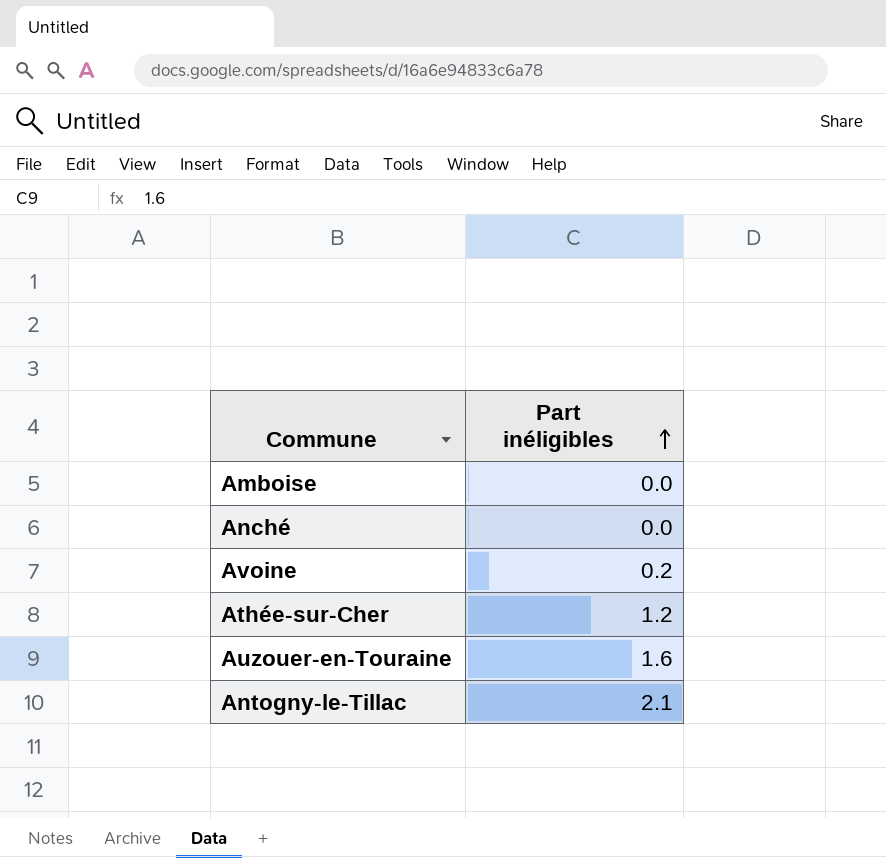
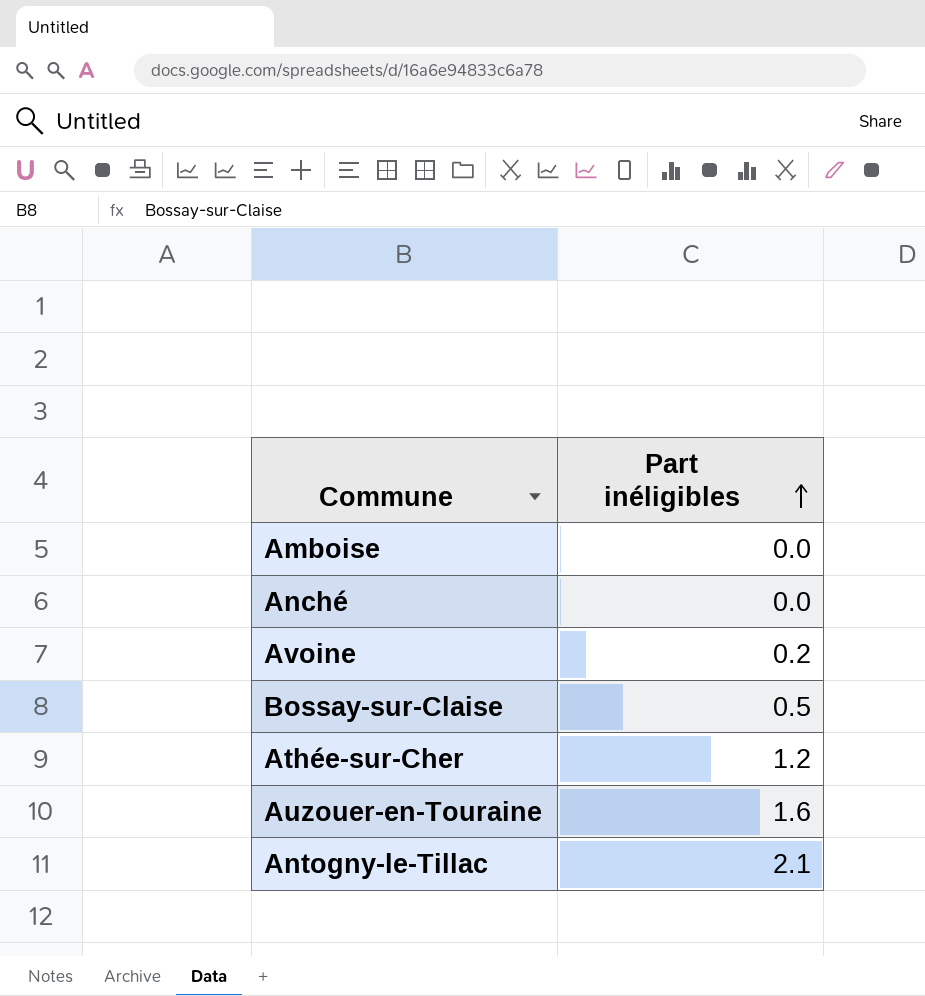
row Bossay-sur-Claise: none -> 0.5

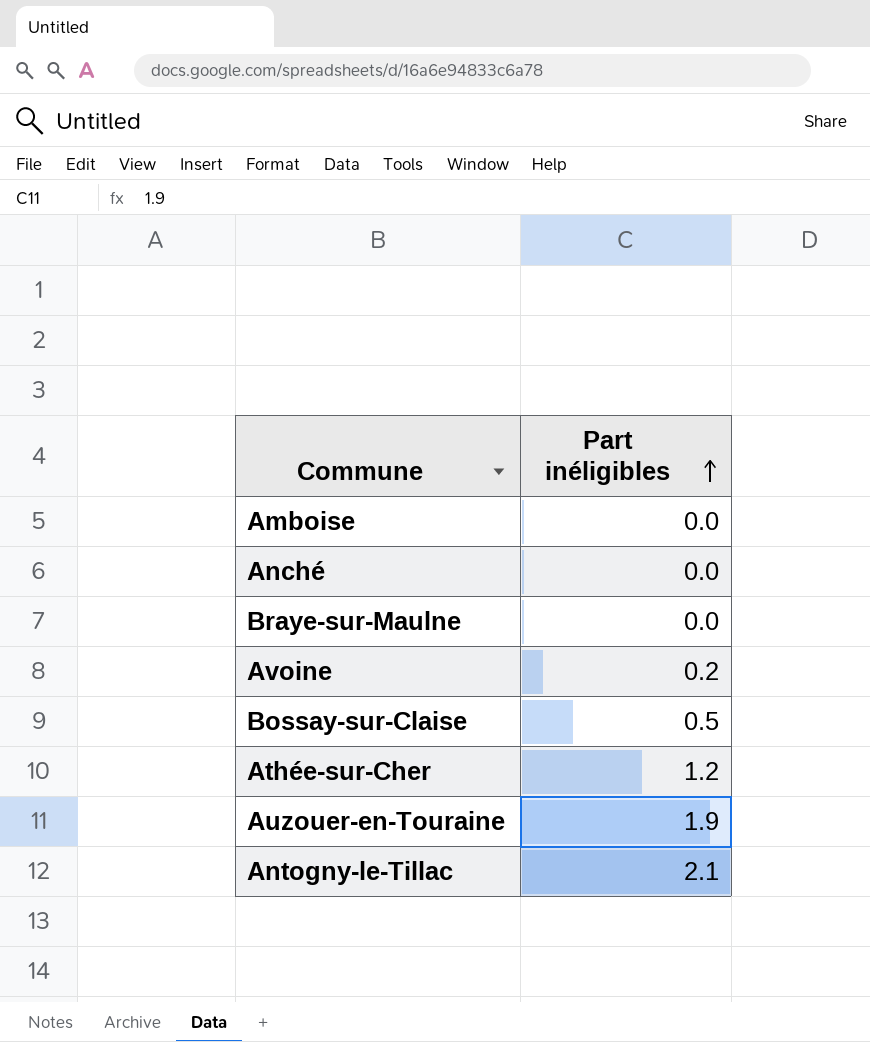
row Braye-sur-Maulne: none -> 0.0
Auzouer-en-Touraine | Part inéligibles: 1.6 -> 1.9

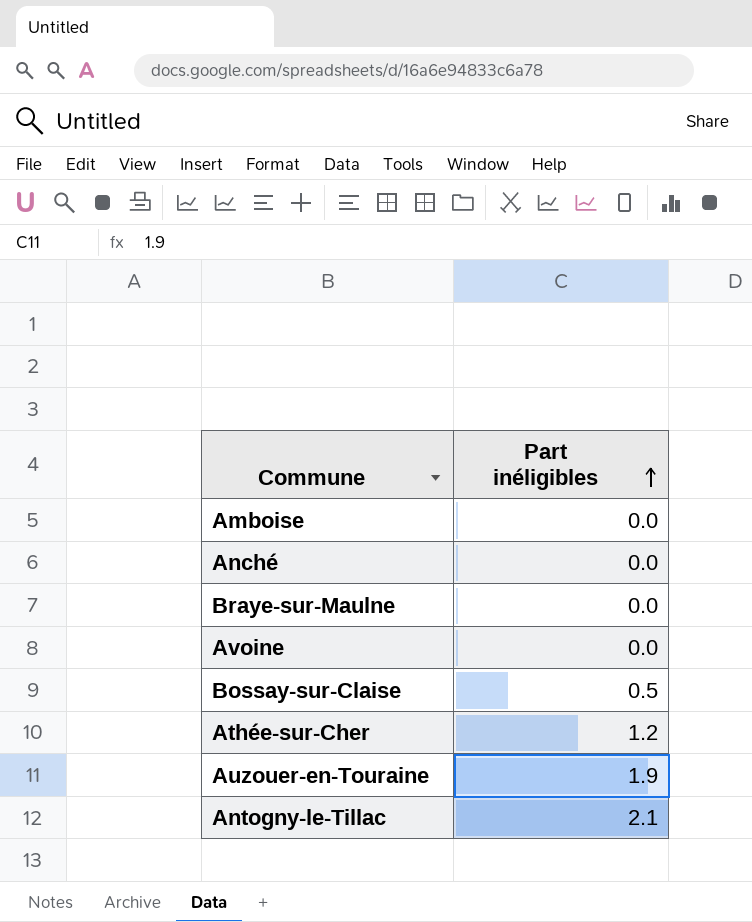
Avoine | Part inéligibles: 0.2 -> 0.0

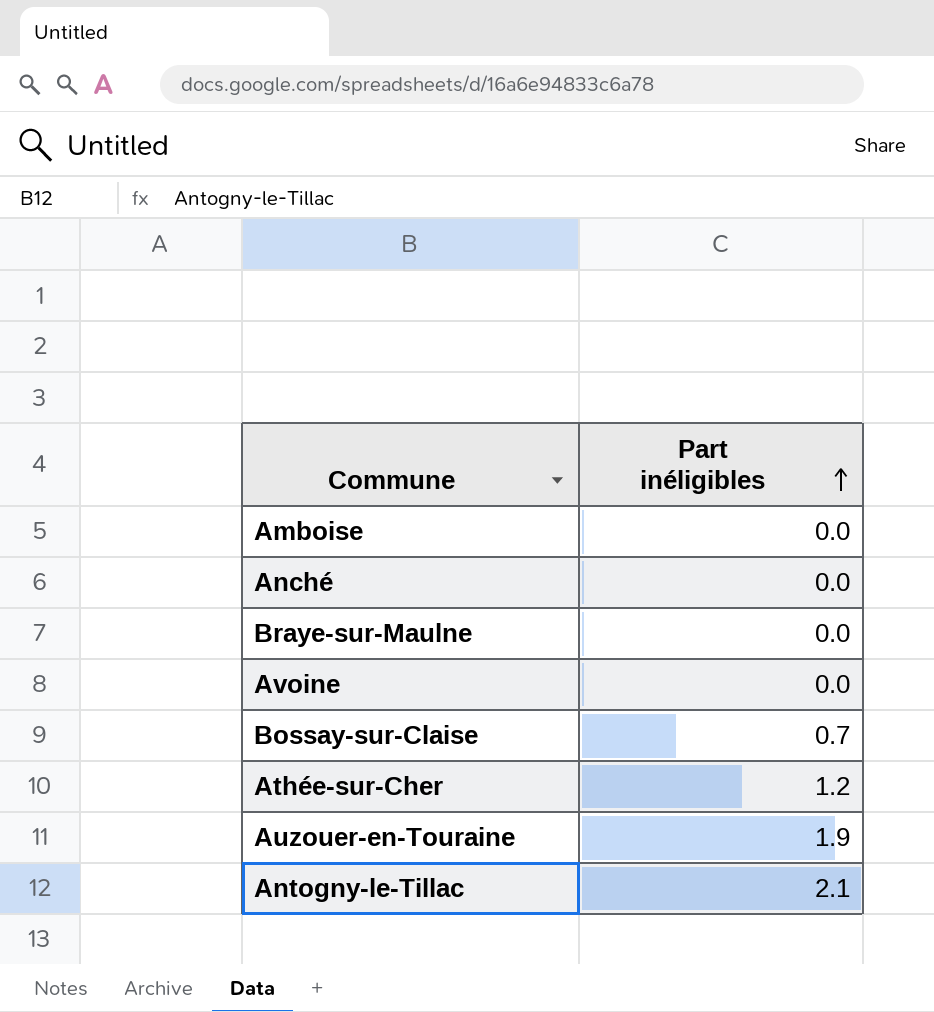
Bossay-sur-Claise | Part inéligibles: 0.5 -> 0.7

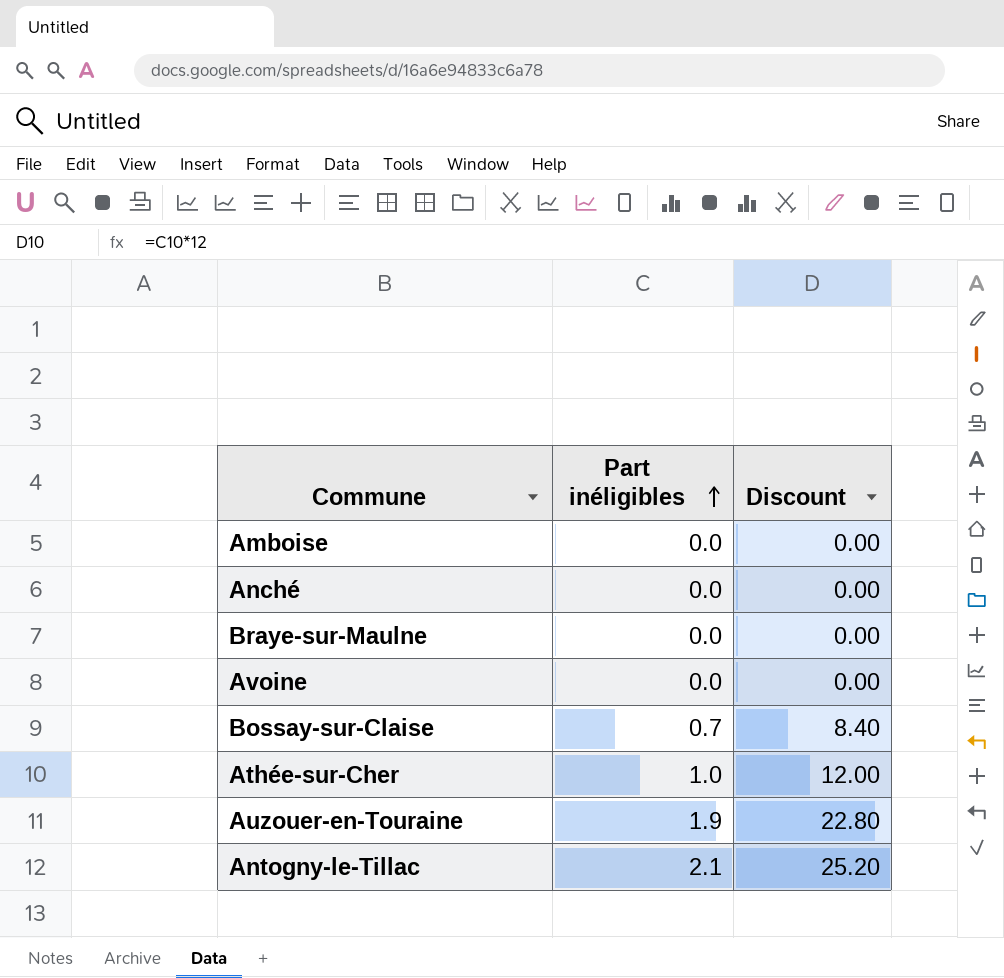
column Discount | formula: none -> [Part inéligibles] * 12
Athée-sur-Cher | Part inéligibles: 1.2 -> 1.0

